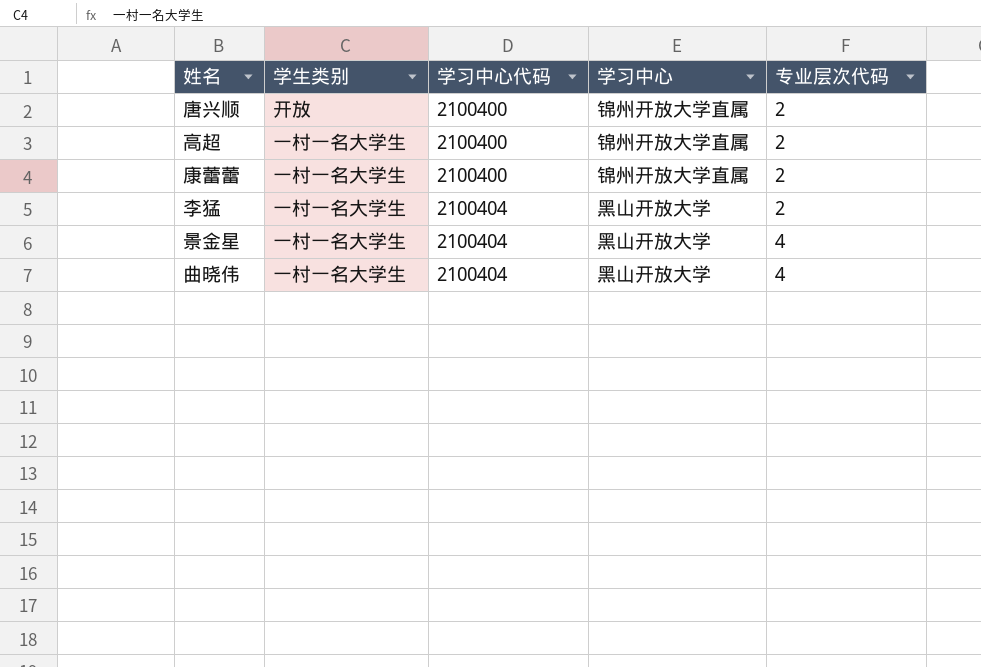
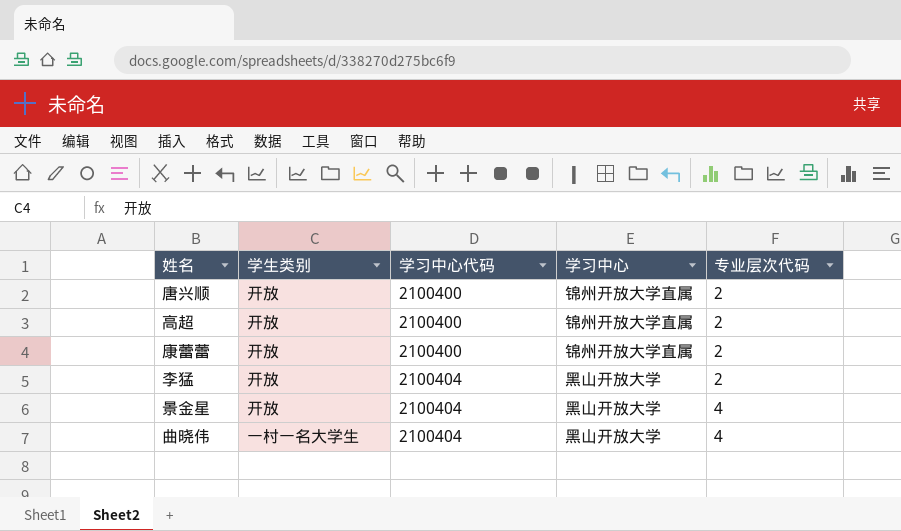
高超 | 学生类别: 一村一名大学生 -> 开放
康蕾蕾 | 学生类别: 一村一名大学生 -> 开放
李猛 | 学生类别: 一村一名大学生 -> 开放
景金星 | 学生类别: 一村一名大学生 -> 开放

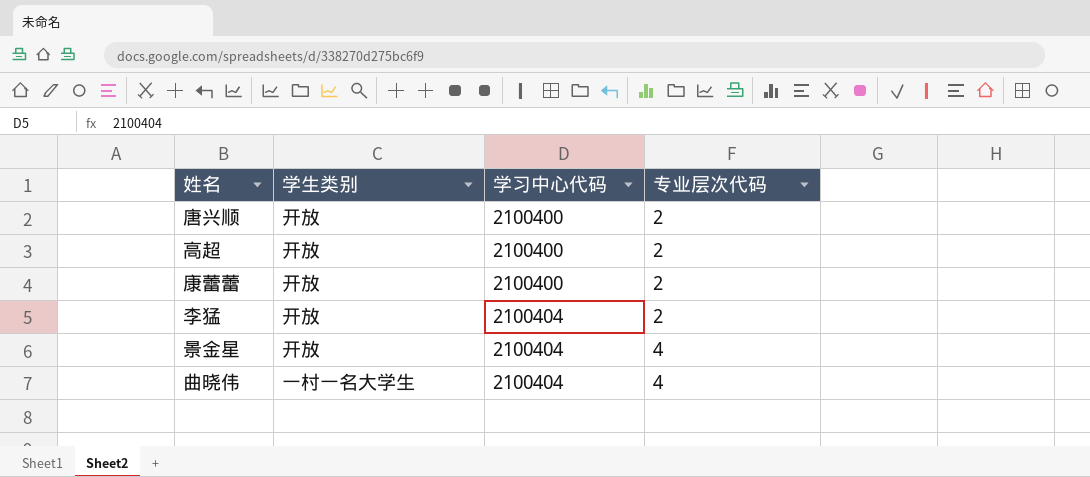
column 学习中心 | position: 4 -> none

